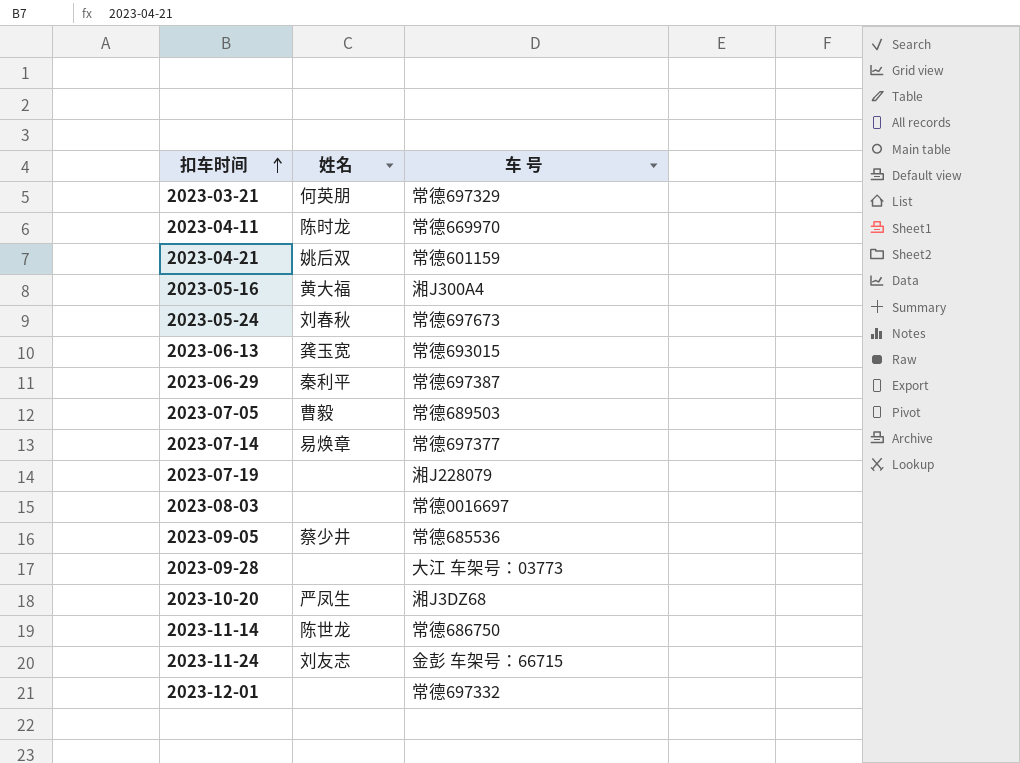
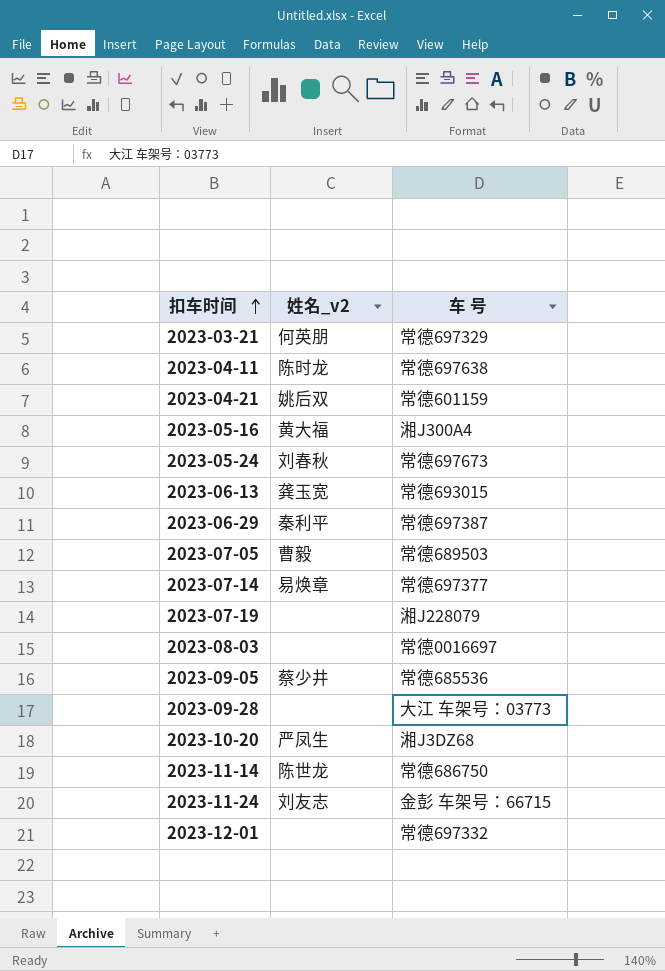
column name: 姓名 -> 姓名_v2
2023-04-11 | 车 号: 常德669970 -> 常德697638

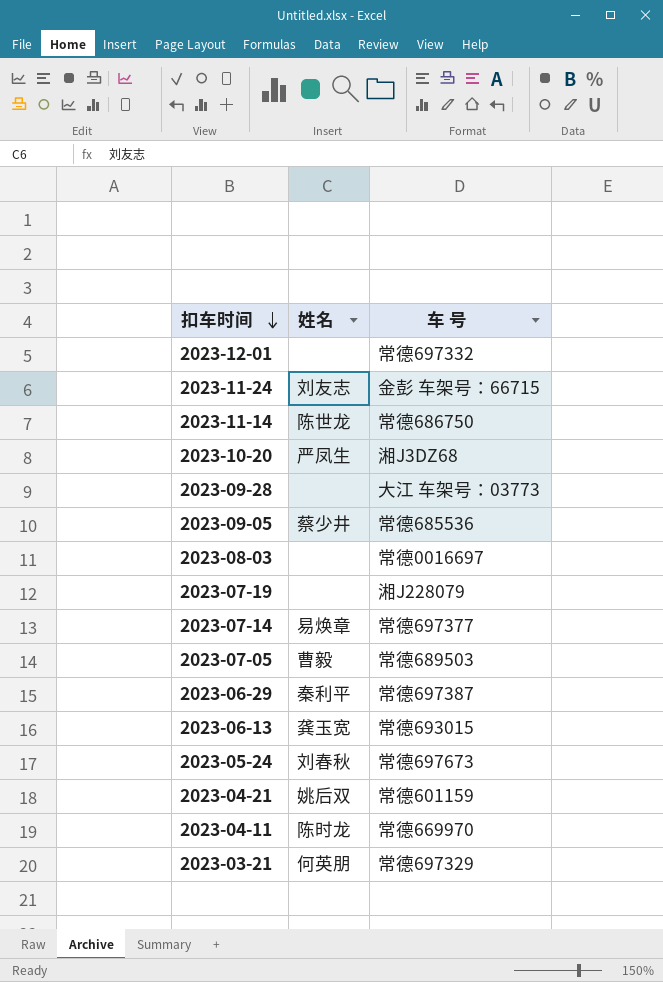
row order: 扣车时间 ascending -> 扣车时间 descending
column name: 姓名_v2 -> 姓名
row 2023-05-16: 黄大福 | 湘J300A4 -> none
2023-04-11 | 车 号: 常德697638 -> 常德669970

